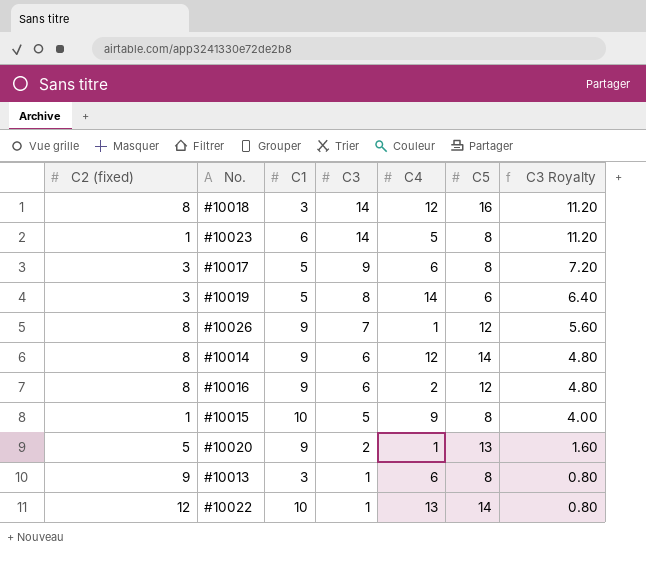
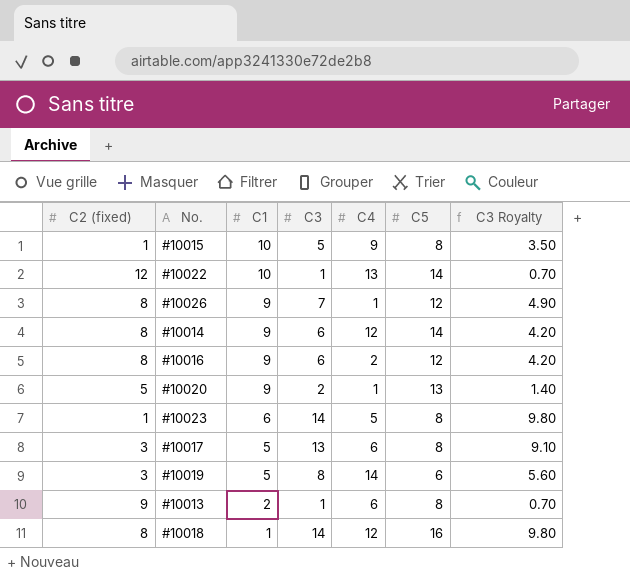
row order: C3 descending -> C1 descending
column C3 Royalty | formula: [C3] * 0.8 -> [C3] * 0.7
#10017 | C3: 9 -> 13
#10013 | C1: 3 -> 2
#10018 | C1: 3 -> 1

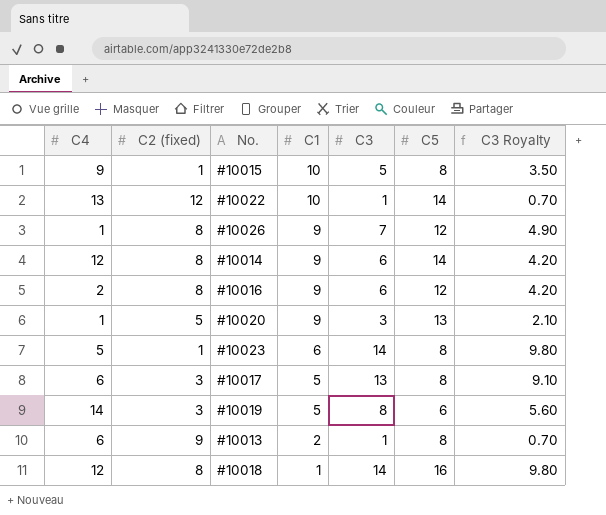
column C4 | position: 5 -> 1
#10020 | C3: 2 -> 3
#10020 | C3 Royalty: 1.40 -> 2.10

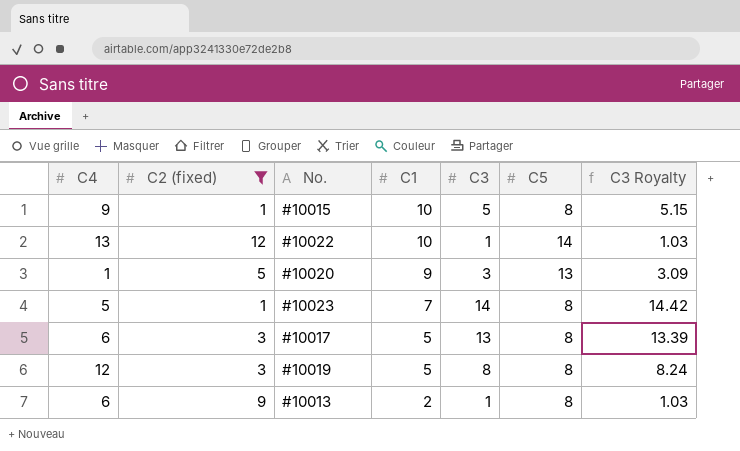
filter: none -> C2 (fixed) != 8
column C3 Royalty | formula: [C3] * 0.7 -> [C3] * 1.03
#10023 | C1: 6 -> 7
#10019 | C4: 14 -> 12
#10019 | C5: 6 -> 8

